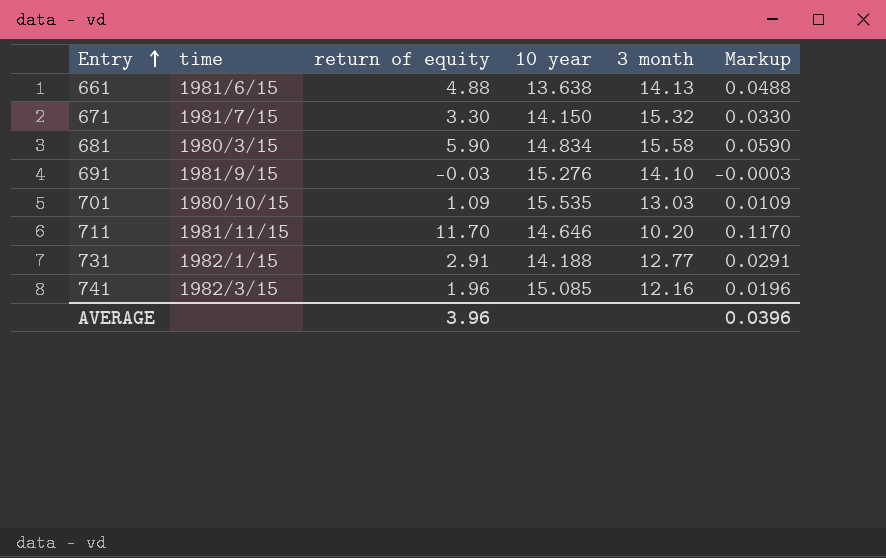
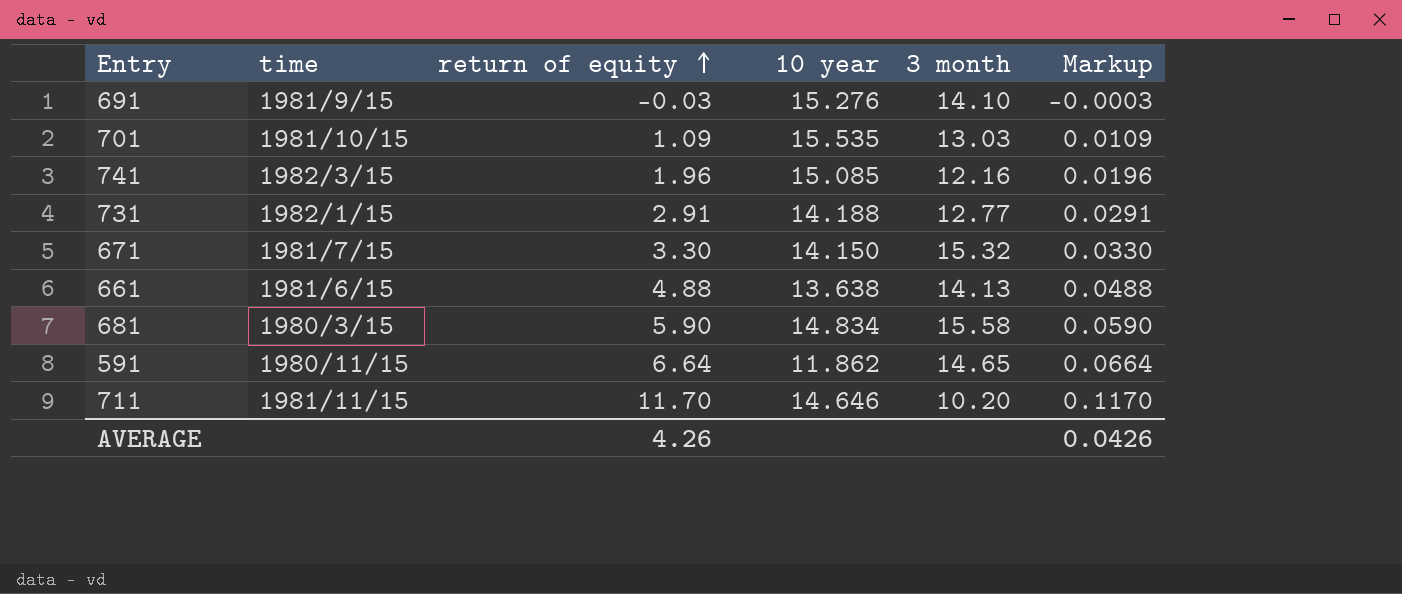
row order: Entry ascending -> return of equity ascending
701 | time: 1980/10/15 -> 1981/10/15
row 591: none -> 1980/11/15 | 6.64 | 11.862 | 14.65 | 0.0664
AVERAGE | return of equity: 3.96 -> 4.26
AVERAGE | Markup: 0.0396 -> 0.0426

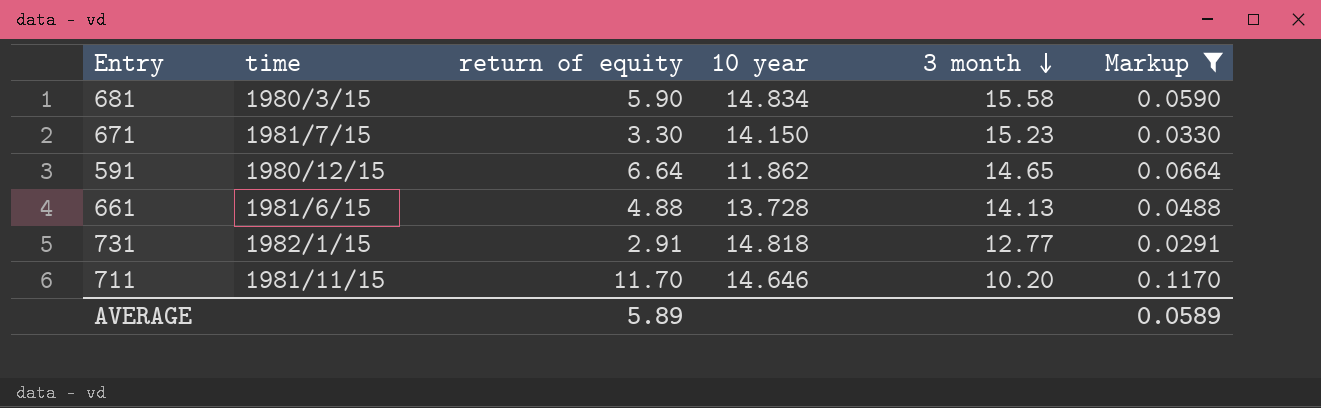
filter: none -> Markup >= 0.0291
row order: return of equity ascending -> 3 month descending
671 | 3 month: 15.32 -> 15.23
591 | time: 1980/11/15 -> 1980/12/15
661 | 10 year: 13.638 -> 13.728
731 | 10 year: 14.188 -> 14.818
AVERAGE | return of equity: 4.26 -> 5.89
AVERAGE | Markup: 0.0426 -> 0.0589

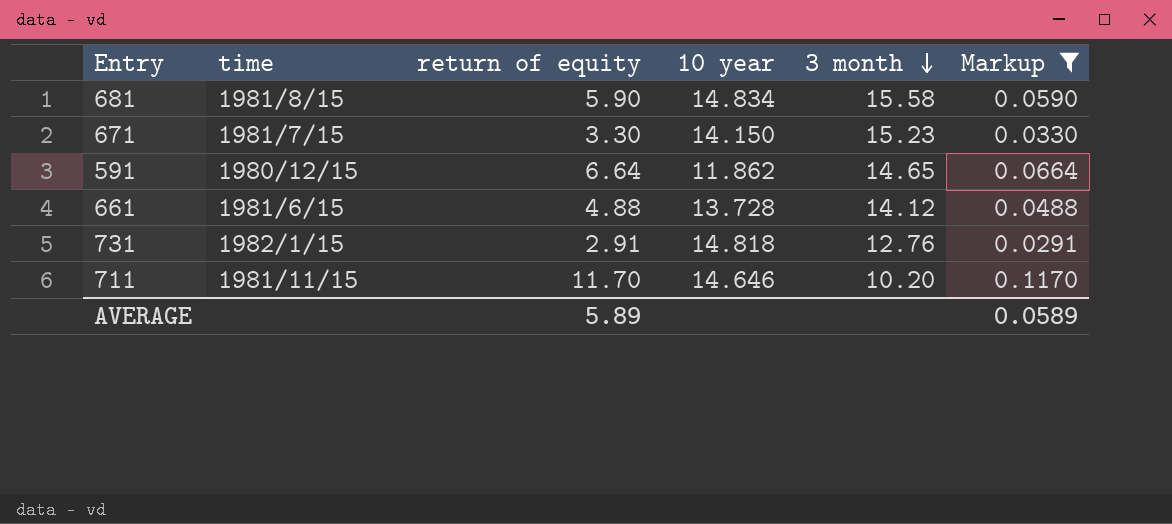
681 | time: 1980/3/15 -> 1981/8/15
661 | 3 month: 14.13 -> 14.12
731 | 3 month: 12.77 -> 12.76

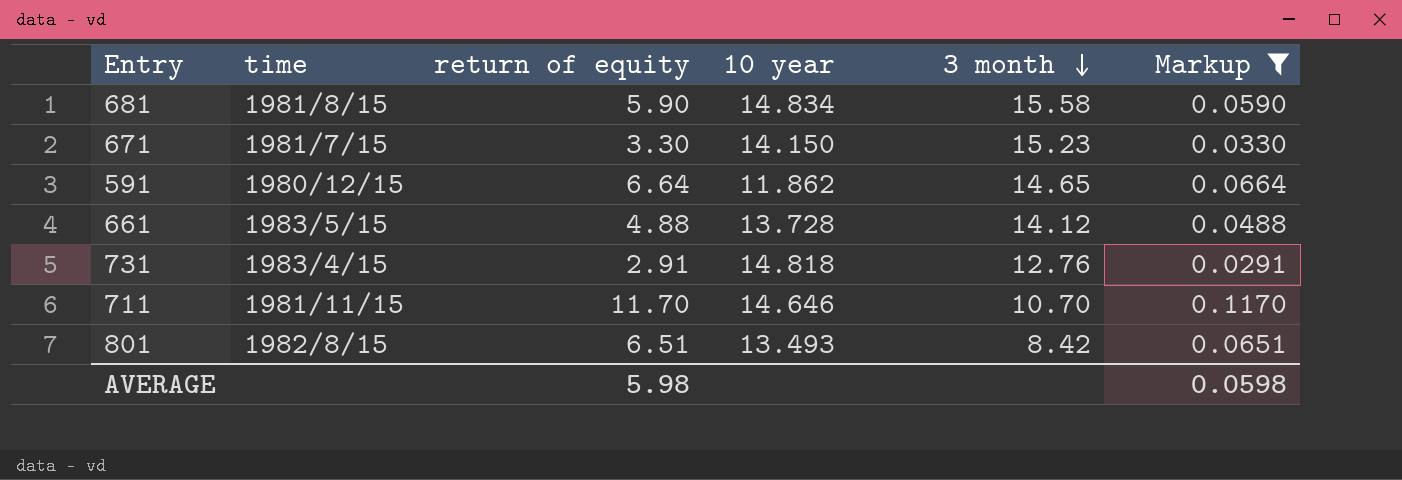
661 | time: 1981/6/15 -> 1983/5/15
731 | time: 1982/1/15 -> 1983/4/15
711 | 3 month: 10.20 -> 10.70
row 801: none -> 1982/8/15 | 6.51 | 13.493 | 8.42 | 0.0651
AVERAGE | return of equity: 5.89 -> 5.98
AVERAGE | Markup: 0.0589 -> 0.0598

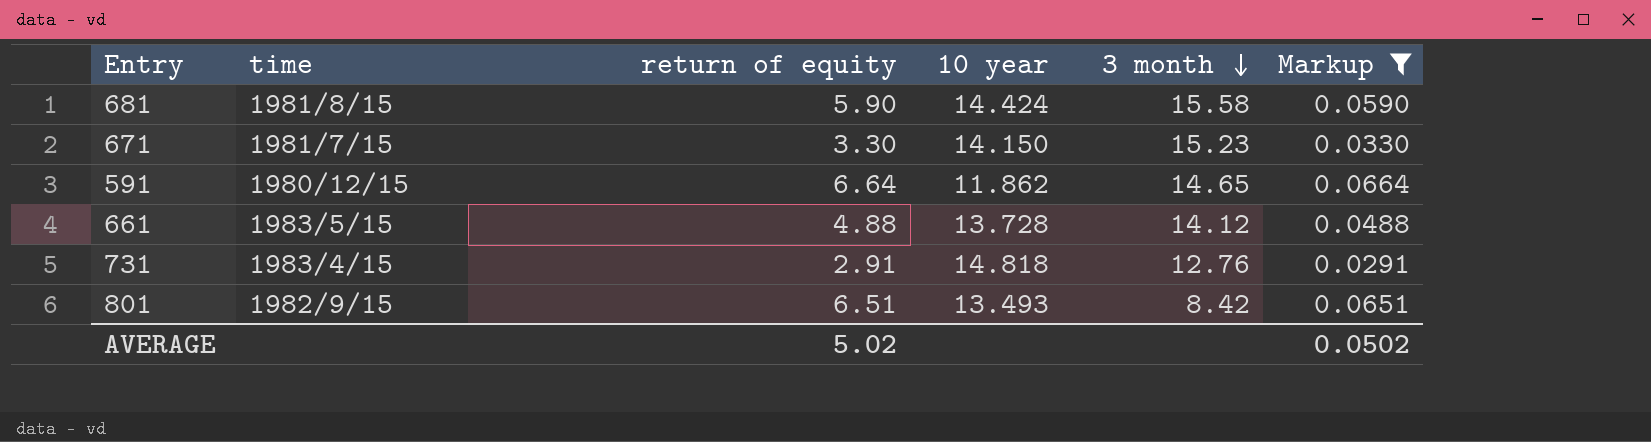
row 711: 1981/11/15 | 11.70 | 14.646 | 10.70 | 0.1170 -> none
681 | 10 year: 14.834 -> 14.424
801 | time: 1982/8/15 -> 1982/9/15
AVERAGE | return of equity: 5.98 -> 5.02
AVERAGE | Markup: 0.0598 -> 0.0502

